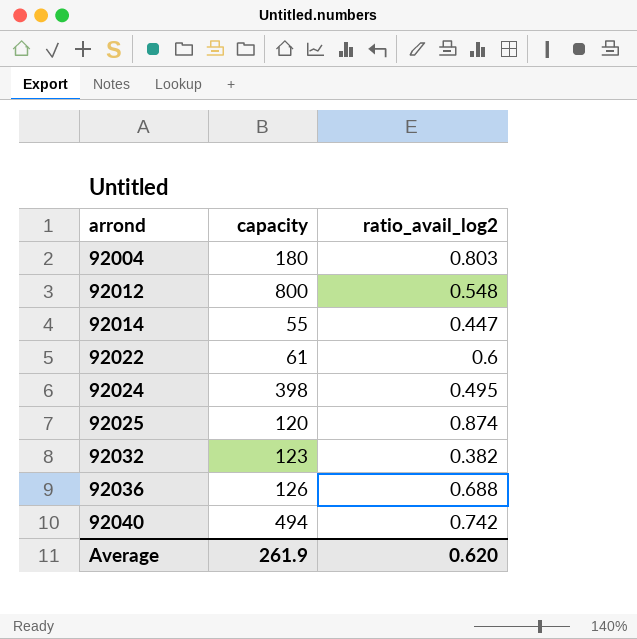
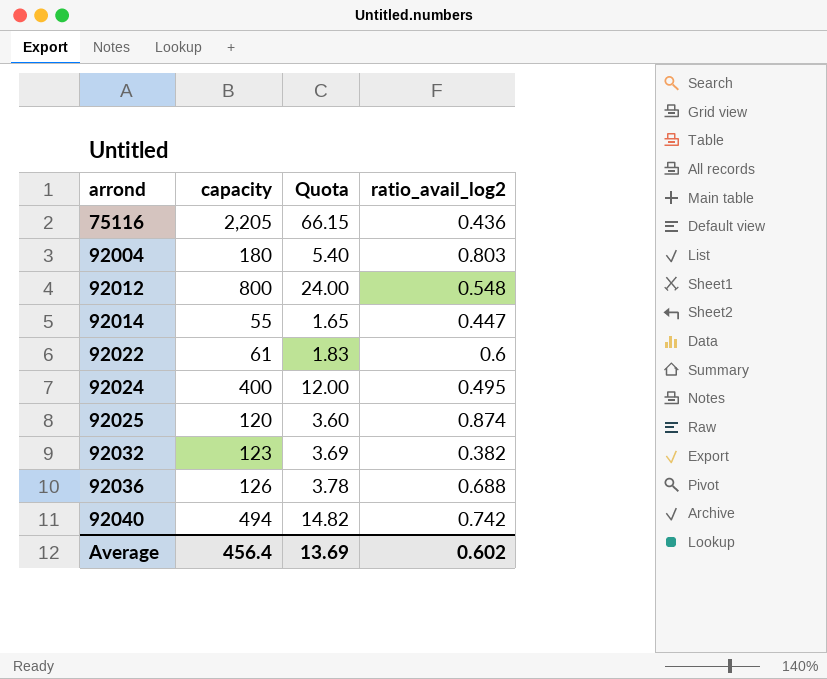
column Quota | formula: none -> [capacity] * 0.03
row 75116: none -> 2,205 | 66.15 | 0.436
92024 | capacity: 398 -> 400
Average | capacity: 261.9 -> 456.4
Average | ratio_avail_log2: 0.620 -> 0.602

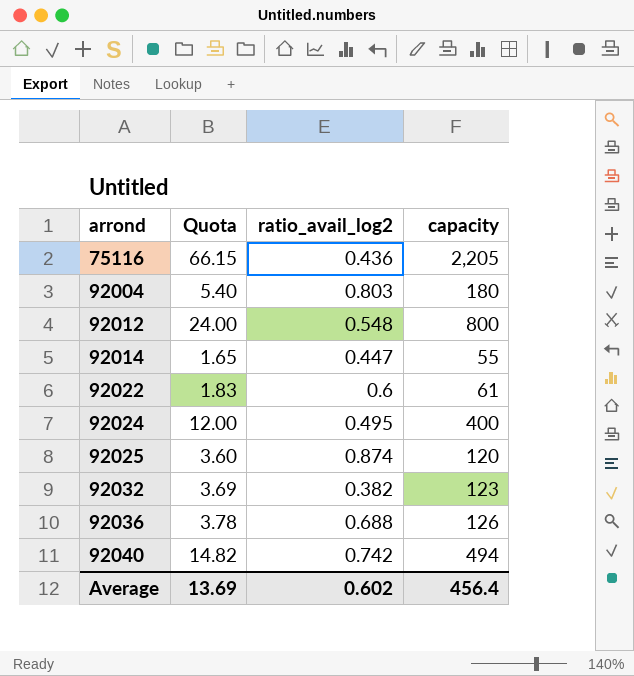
column capacity | position: 2 -> 4

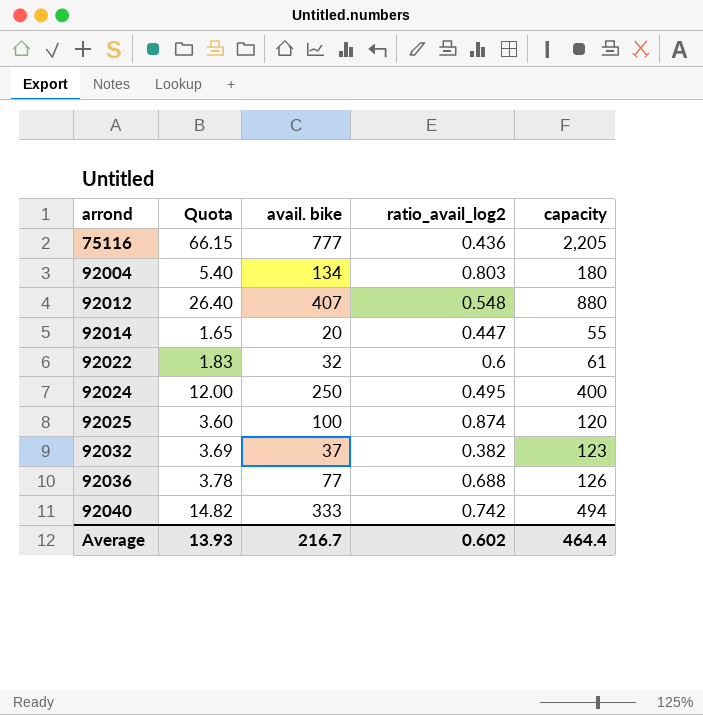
column avail. bike | position: none -> 3
92012 | Quota: 24.00 -> 26.40
92012 | capacity: 800 -> 880
Average | Quota: 13.69 -> 13.93
Average | capacity: 456.4 -> 464.4

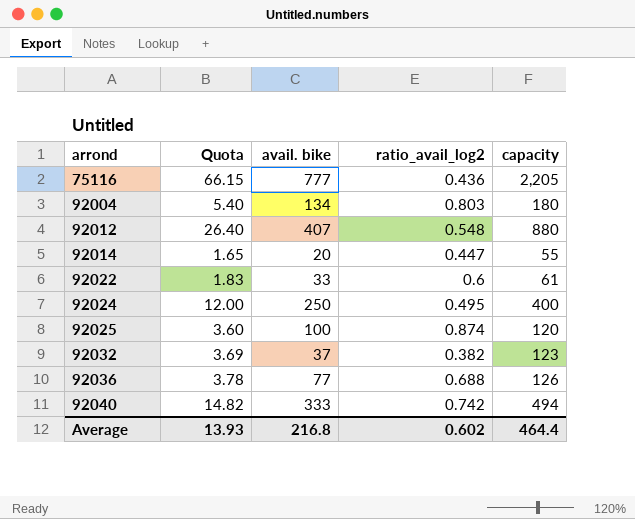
92022 | avail. bike: 32 -> 33
Average | avail. bike: 216.7 -> 216.8

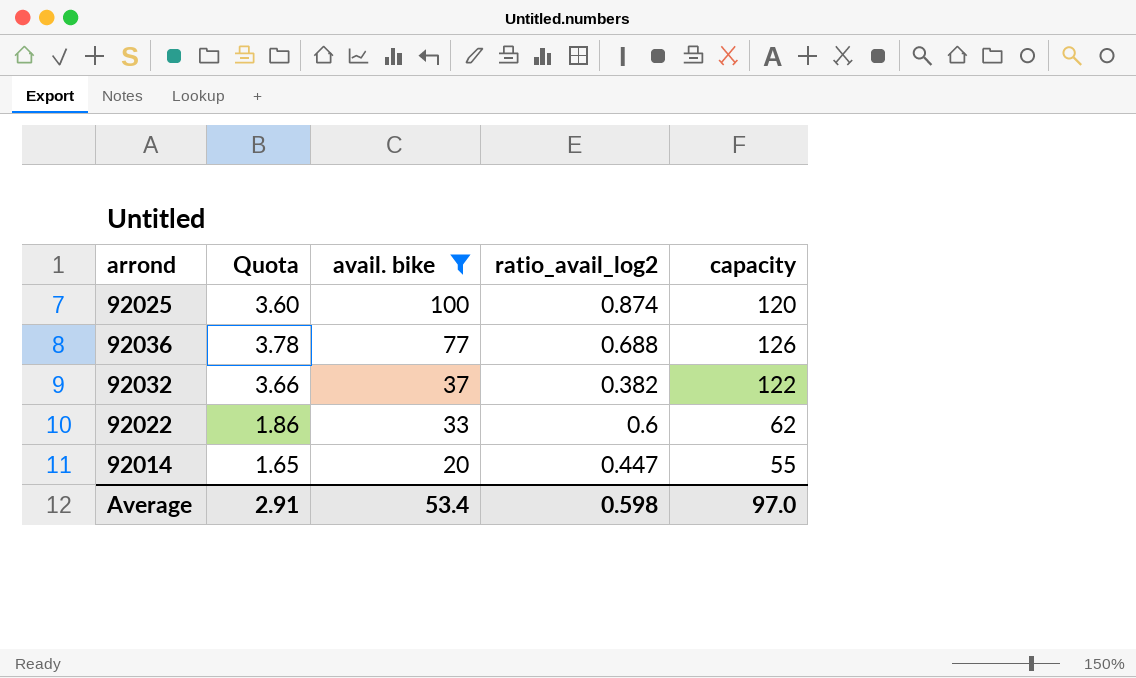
filter: none -> avail. bike <= 100
row order: arrond ascending -> avail. bike descending
92032 | Quota: 3.69 -> 3.66
92032 | capacity: 123 -> 122
92022 | Quota: 1.83 -> 1.86
92022 | capacity: 61 -> 62
Average | Quota: 13.93 -> 2.91
Average | avail. bike: 216.8 -> 53.4
Average | ratio_avail_log2: 0.602 -> 0.598
Average | capacity: 464.4 -> 97.0

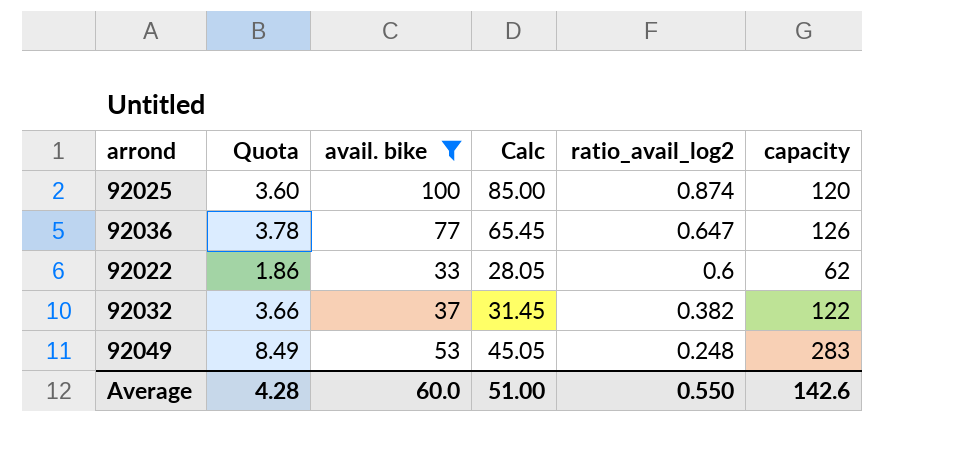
row order: avail. bike descending -> ratio_avail_log2 descending
column Calc | formula: none -> [avail. bike] * 0.85
row 92014: 1.65 | 20 | 0.447 | 55 -> none
92036 | ratio_avail_log2: 0.688 -> 0.647
row 92049: none -> 8.49 | 53 | 45.05 | 0.248 | 283
Average | Quota: 2.91 -> 4.28
Average | avail. bike: 53.4 -> 60.0
Average | ratio_avail_log2: 0.598 -> 0.550
Average | capacity: 97.0 -> 142.6

